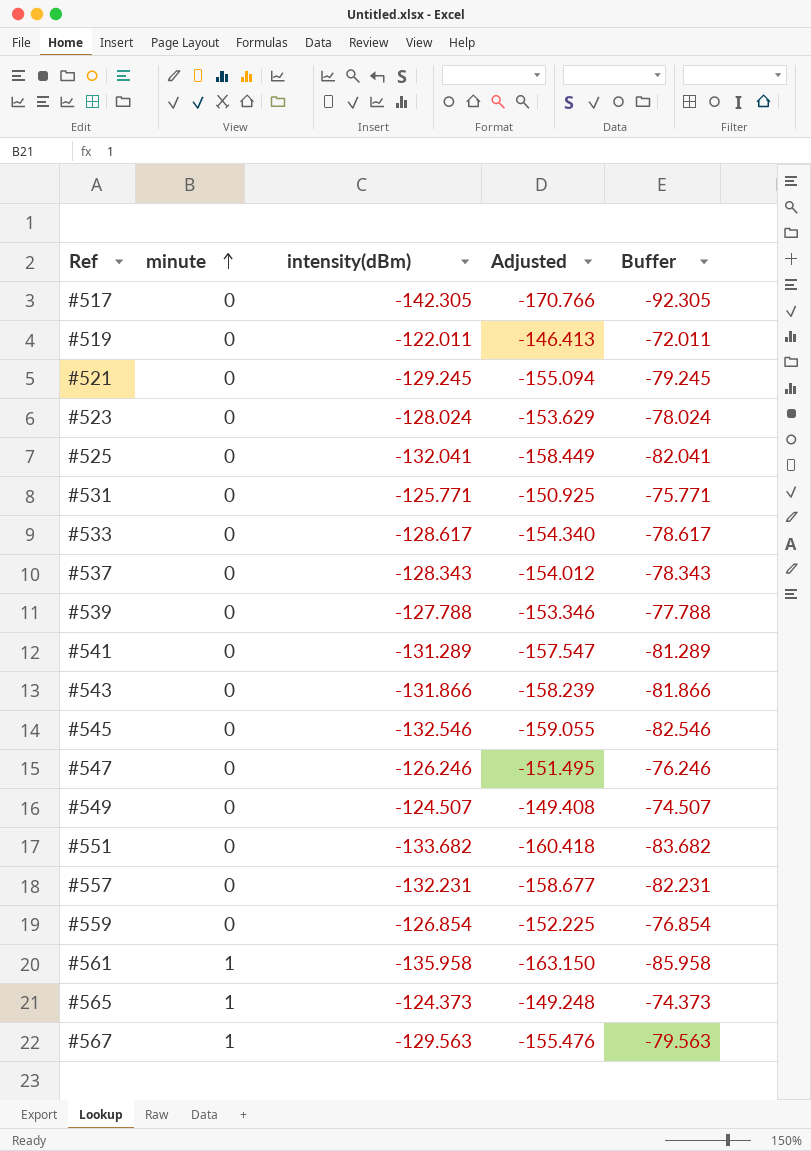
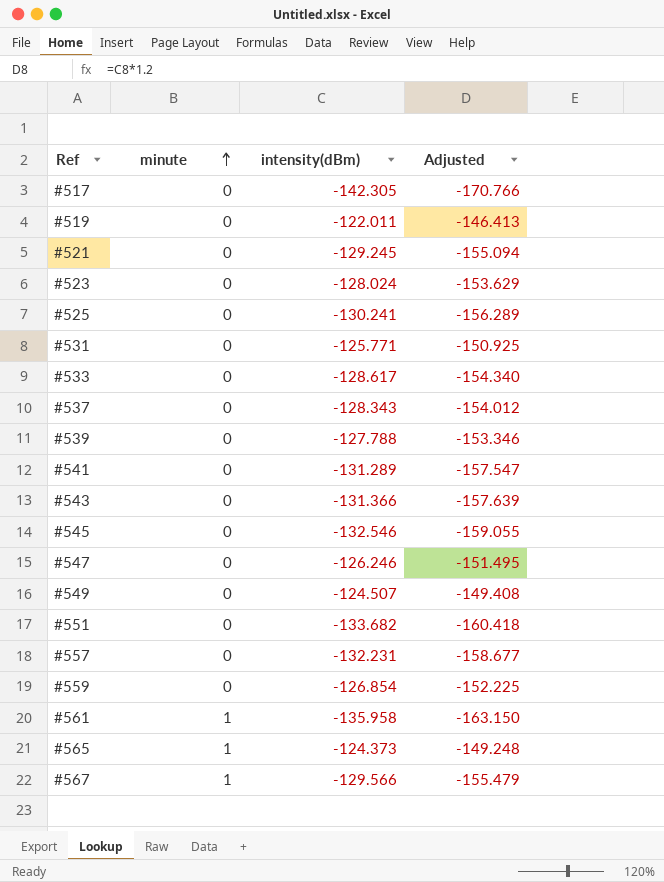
column Buffer | formula: [intensity(dBm)] + 50 -> none
#525 | intensity(dBm): -132.041 -> -130.241
#525 | Adjusted: -158.449 -> -156.289
#543 | intensity(dBm): -131.866 -> -131.366
#543 | Adjusted: -158.239 -> -157.639
#567 | intensity(dBm): -129.563 -> -129.566
#567 | Adjusted: -155.476 -> -155.479

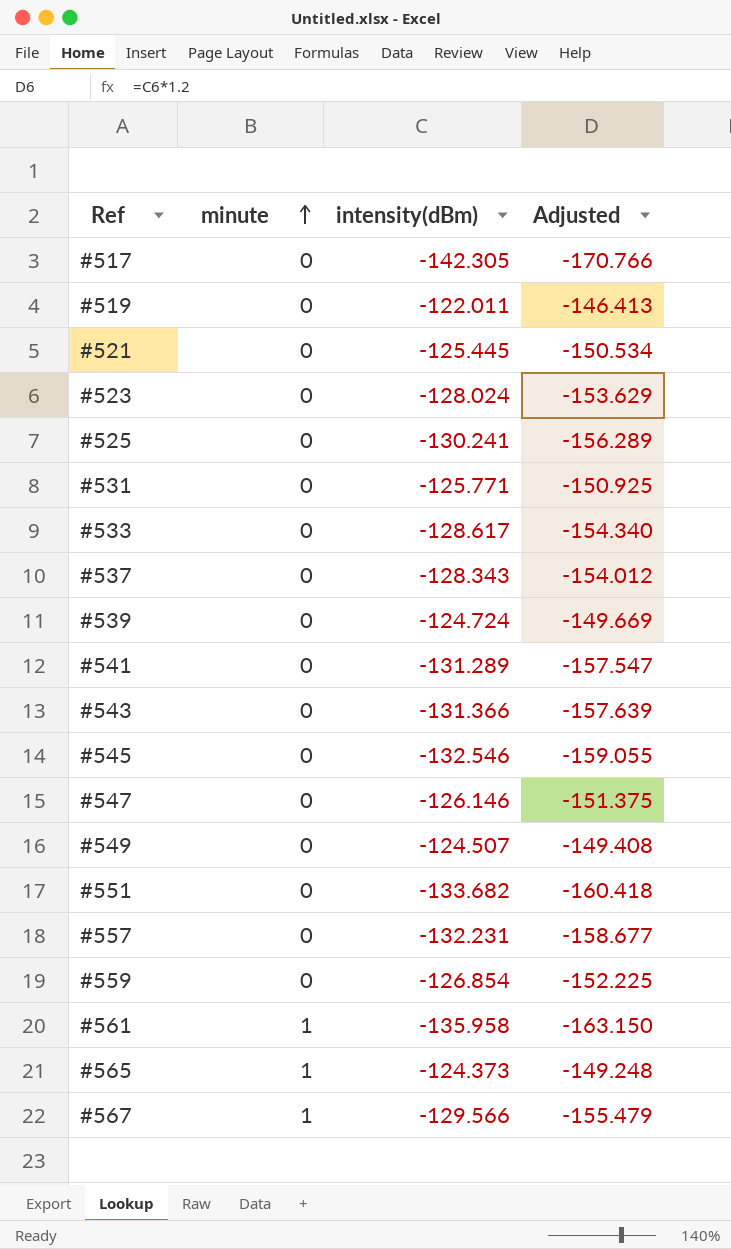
#521 | intensity(dBm): -129.245 -> -125.445
#521 | Adjusted: -155.094 -> -150.534
#539 | intensity(dBm): -127.788 -> -124.724
#539 | Adjusted: -153.346 -> -149.669
#547 | intensity(dBm): -126.246 -> -126.146
#547 | Adjusted: -151.495 -> -151.375

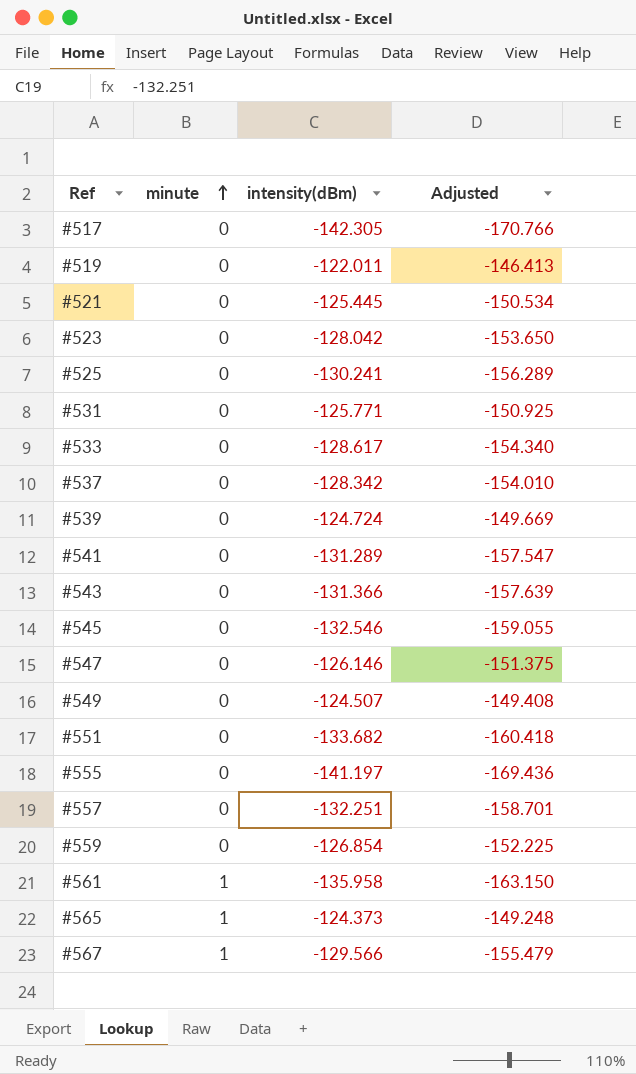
#523 | intensity(dBm): -128.024 -> -128.042
#523 | Adjusted: -153.629 -> -153.650
#537 | intensity(dBm): -128.343 -> -128.342
#537 | Adjusted: -154.012 -> -154.010
row #555: none -> 0 | -141.197 | -169.436
#557 | intensity(dBm): -132.231 -> -132.251
#557 | Adjusted: -158.677 -> -158.701

